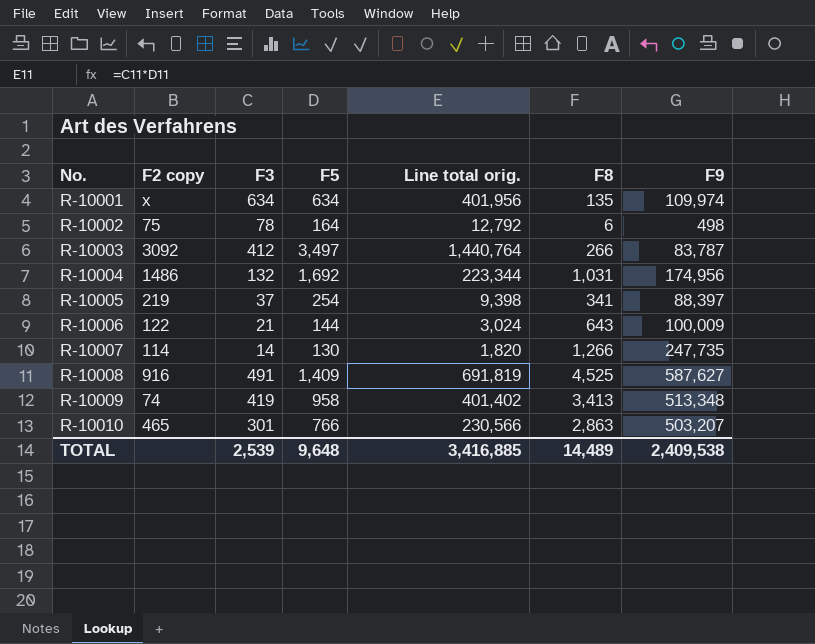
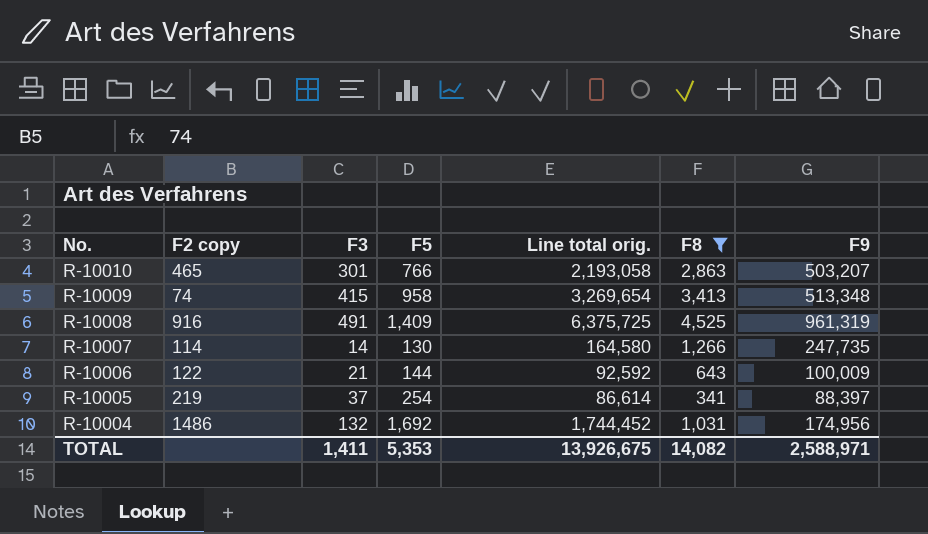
filter: none -> F8 >= 341
row order: No. ascending -> No. descending
column Line total orig. | formula: [F3] * [F5] -> [F5] * [F8]
R-10009 | F3: 419 -> 415
R-10008 | F9: 587,627 -> 961,319
TOTAL | F3: 2,539 -> 1,411
TOTAL | F5: 9,648 -> 5,353
TOTAL | Line total orig.: 3,416,885 -> 13,926,675
TOTAL | F8: 14,489 -> 14,082
TOTAL | F9: 2,409,538 -> 2,588,971

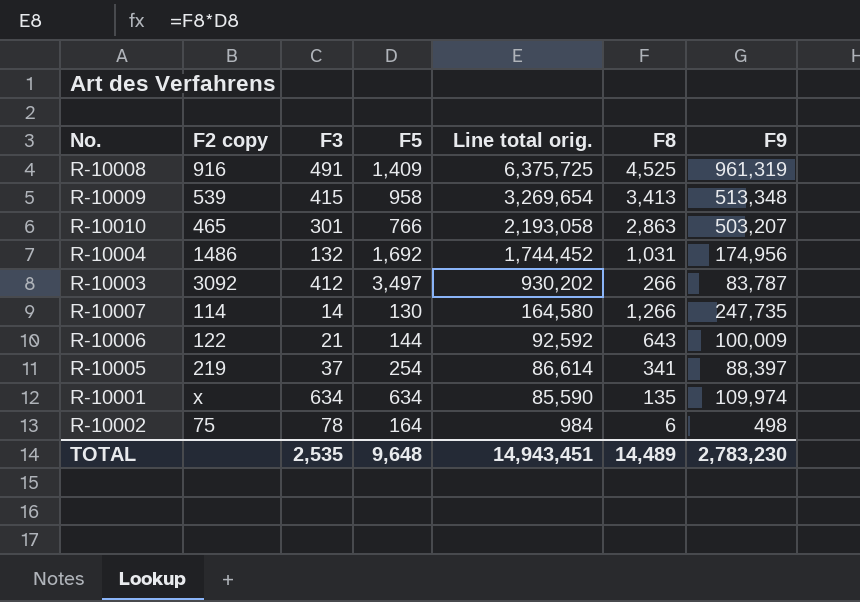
filter: F8 >= 341 -> none
row order: No. descending -> Line total orig. descending
R-10009 | F2 copy: 74 -> 539
TOTAL | F3: 1,411 -> 2,535
TOTAL | F5: 5,353 -> 9,648
TOTAL | Line total orig.: 13,926,675 -> 14,943,451
TOTAL | F8: 14,082 -> 14,489
TOTAL | F9: 2,588,971 -> 2,783,230

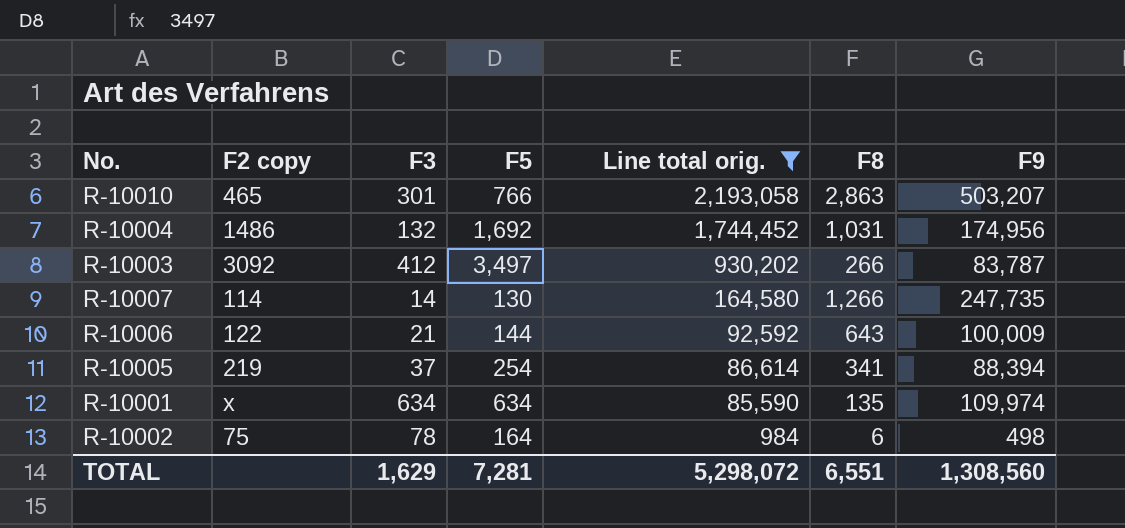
filter: none -> Line total orig. <= 2,193,058
R-10005 | F9: 88,397 -> 88,394
TOTAL | F3: 2,535 -> 1,629
TOTAL | F5: 9,648 -> 7,281
TOTAL | Line total orig.: 14,943,451 -> 5,298,072
TOTAL | F8: 14,489 -> 6,551
TOTAL | F9: 2,783,230 -> 1,308,560

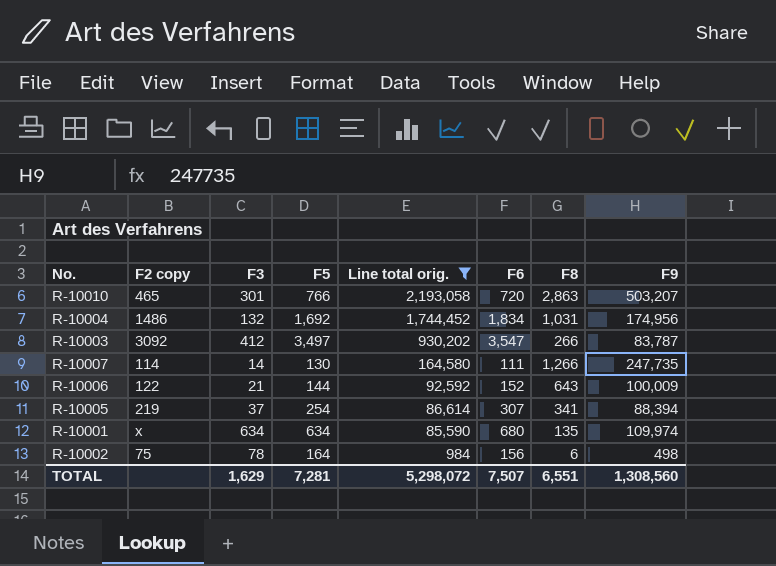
column F6 | position: none -> 6

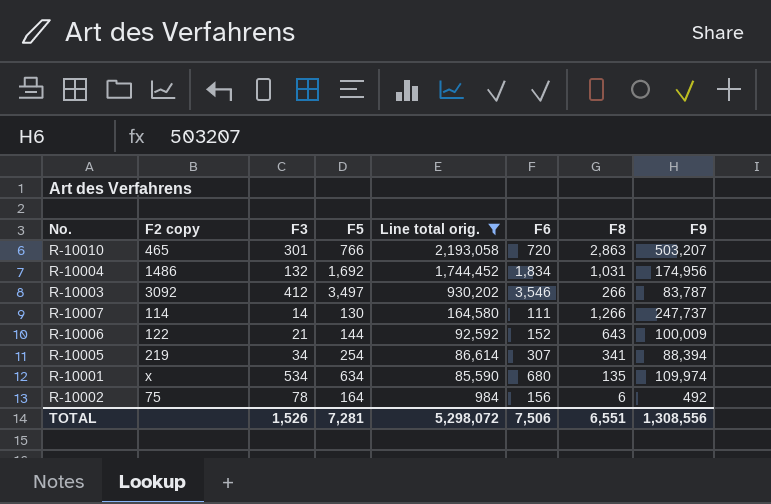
R-10003 | F6: 3,547 -> 3,546
R-10007 | F9: 247,735 -> 247,737
R-10005 | F3: 37 -> 34
R-10001 | F3: 634 -> 534
R-10002 | F9: 498 -> 492
TOTAL | F3: 1,629 -> 1,526
TOTAL | F6: 7,507 -> 7,506
TOTAL | F9: 1,308,560 -> 1,308,556

